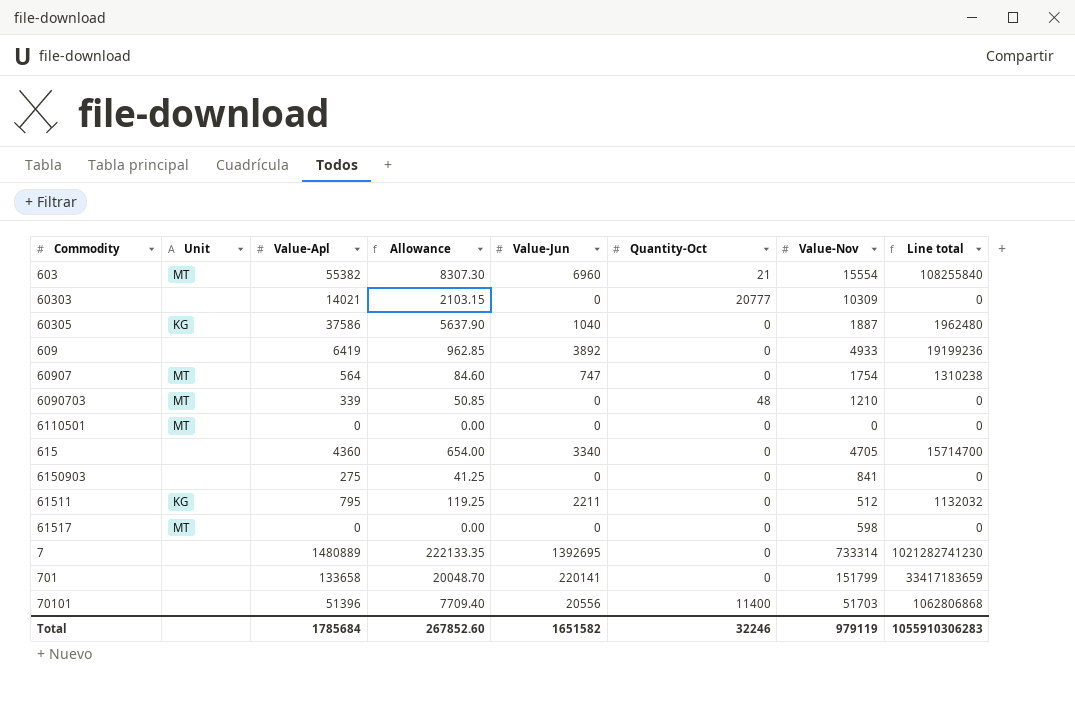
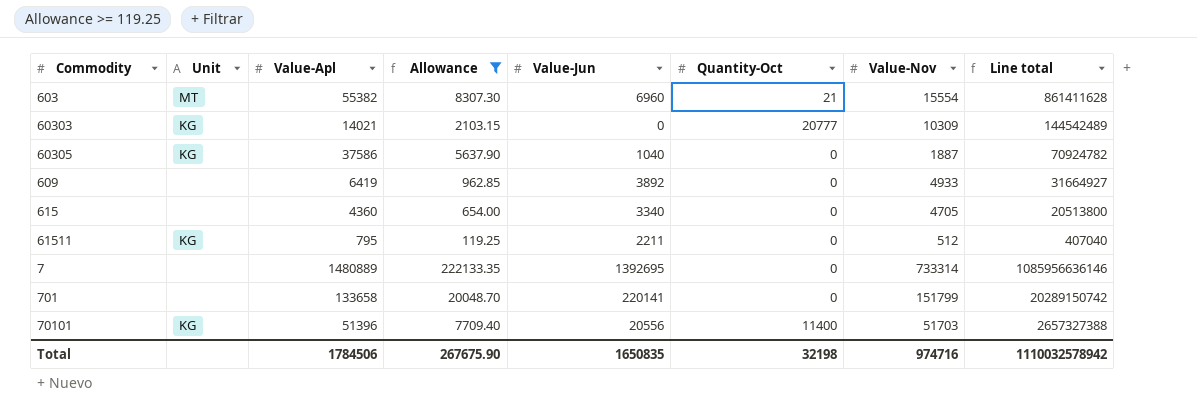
filter: none -> Allowance >= 119.25
column Line total | formula: [Value-Jun] * [Value-Nov] -> [Value-Apl] * [Value-Nov]
60303 | Unit: none -> KG
70101 | Unit: none -> KG
Total | Value-Apl: 1785684 -> 1784506
Total | Allowance: 267852.60 -> 267675.90
Total | Value-Jun: 1651582 -> 1650835
Total | Quantity-Oct: 32246 -> 32198
Total | Value-Nov: 979119 -> 974716
Total | Line total: 1055910306283 -> 1110032578942

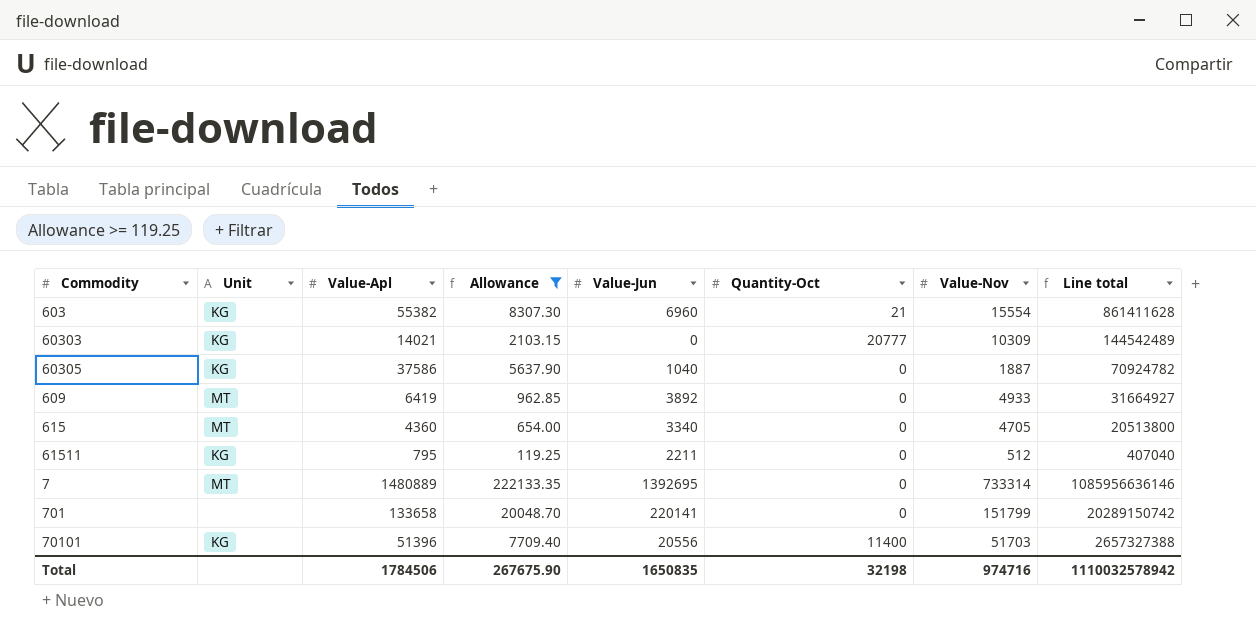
603 | Unit: MT -> KG
609 | Unit: none -> MT
615 | Unit: none -> MT
7 | Unit: none -> MT

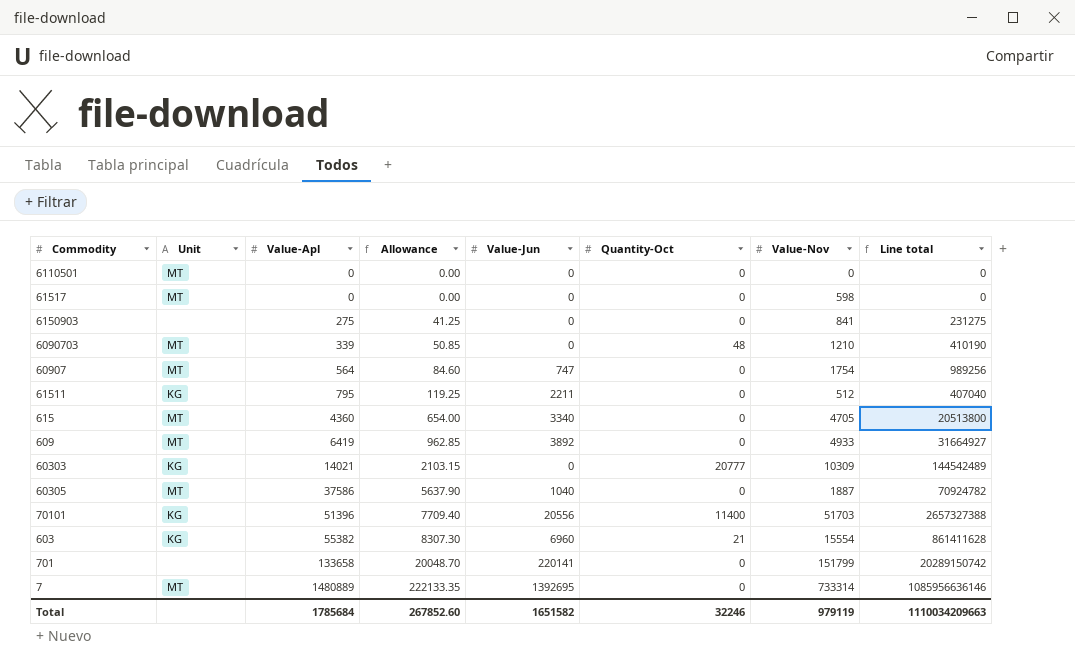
filter: Allowance >= 119.25 -> none
row order: none -> Value-Apl ascending
60305 | Unit: KG -> MT
Total | Value-Apl: 1784506 -> 1785684
Total | Allowance: 267675.90 -> 267852.60
Total | Value-Jun: 1650835 -> 1651582
Total | Quantity-Oct: 32198 -> 32246
Total | Value-Nov: 974716 -> 979119
Total | Line total: 1110032578942 -> 1110034209663

